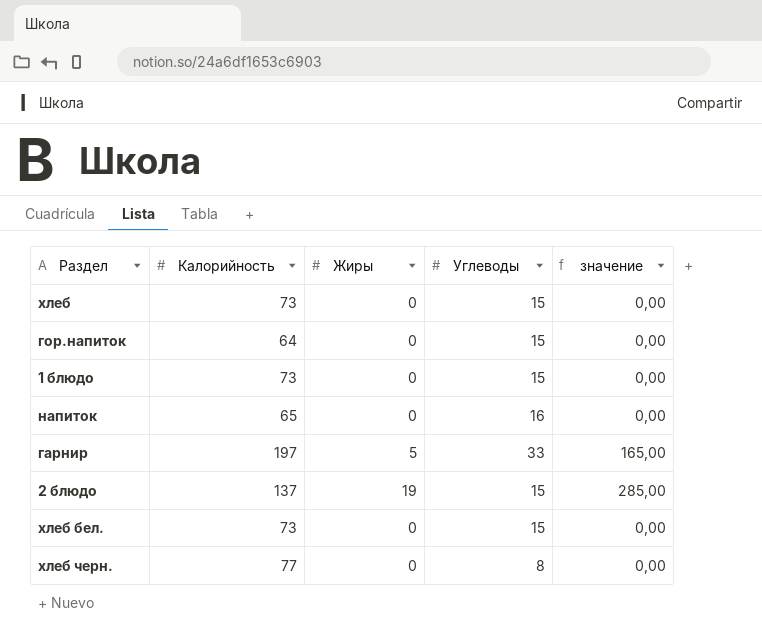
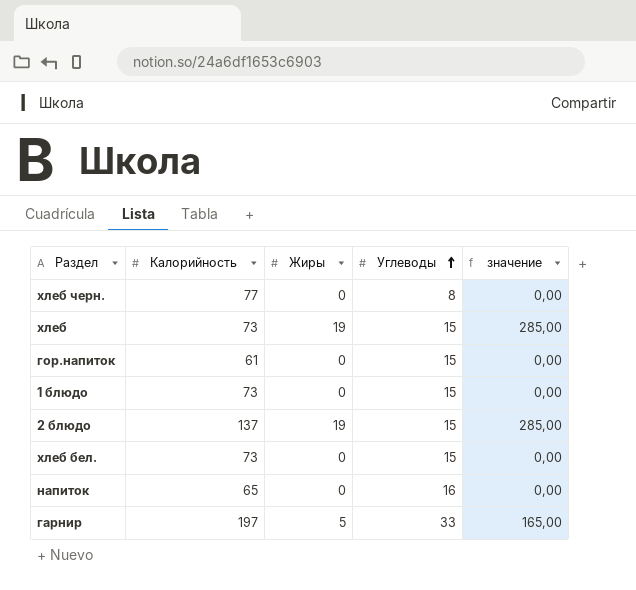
row order: none -> Углеводы ascending
хлеб | Жиры: 0 -> 19
хлеб | значение: 0,00 -> 285,00
гор.напиток | Калорийность: 64 -> 61

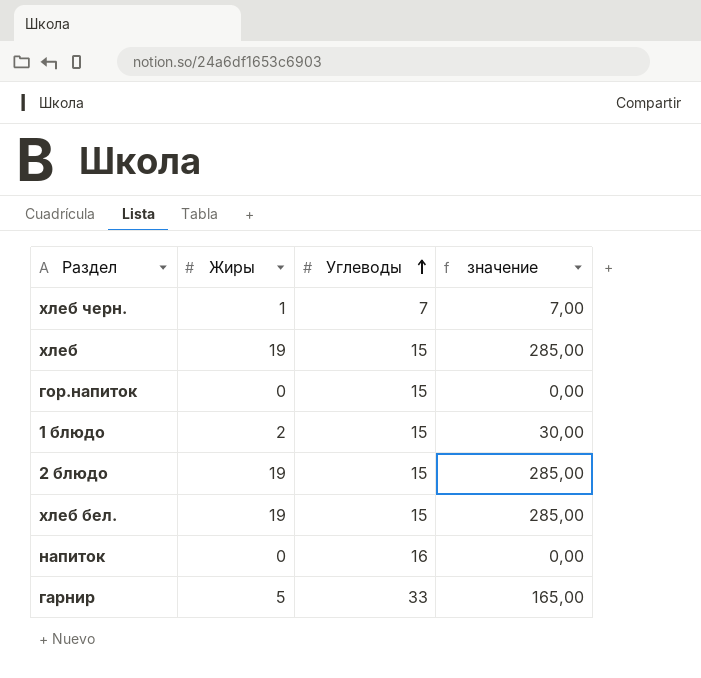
column Калорийность | position: 2 -> none
хлеб черн. | Жиры: 0 -> 1
хлеб черн. | Углеводы: 8 -> 7
хлеб черн. | значение: 0,00 -> 7,00
1 блюдо | Жиры: 0 -> 2
1 блюдо | значение: 0,00 -> 30,00
хлеб бел. | Жиры: 0 -> 19
хлеб бел. | значение: 0,00 -> 285,00

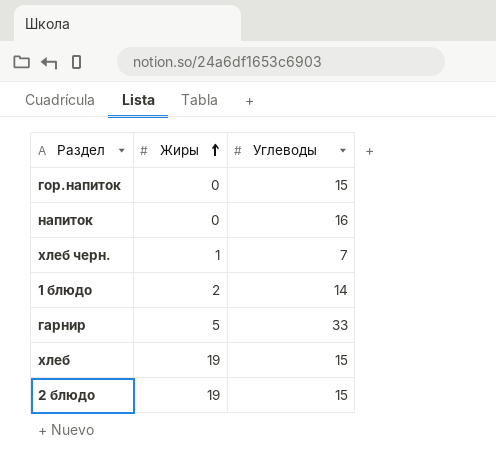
row order: Углеводы ascending -> Жиры ascending
column значение | formula: [Жиры] * [Углеводы] -> none
row хлеб бел.: 19 | 15 | 285,00 -> none
1 блюдо | Углеводы: 15 -> 14

